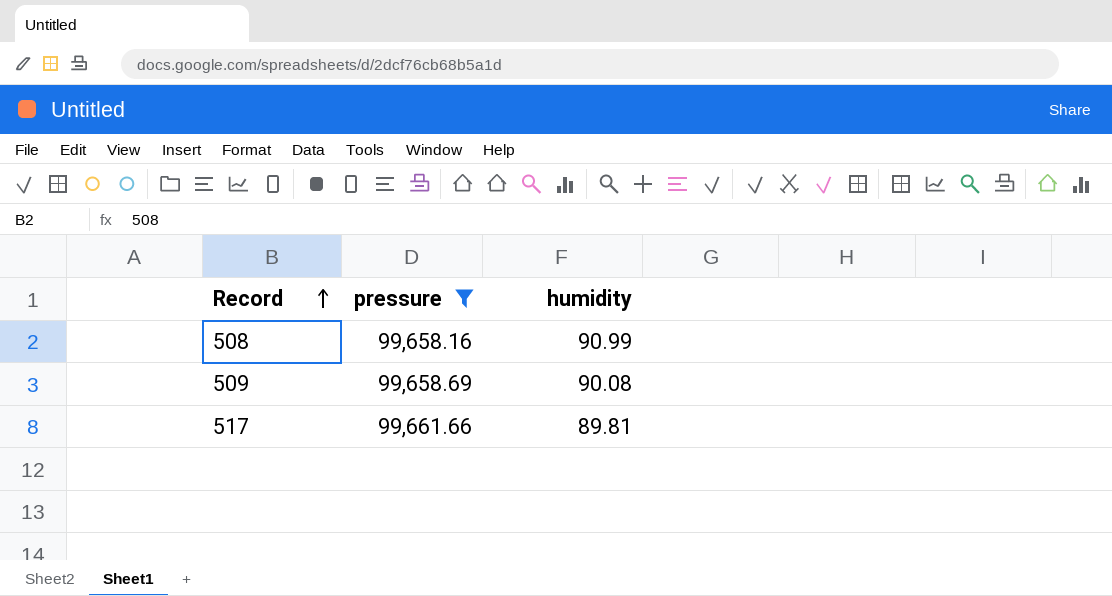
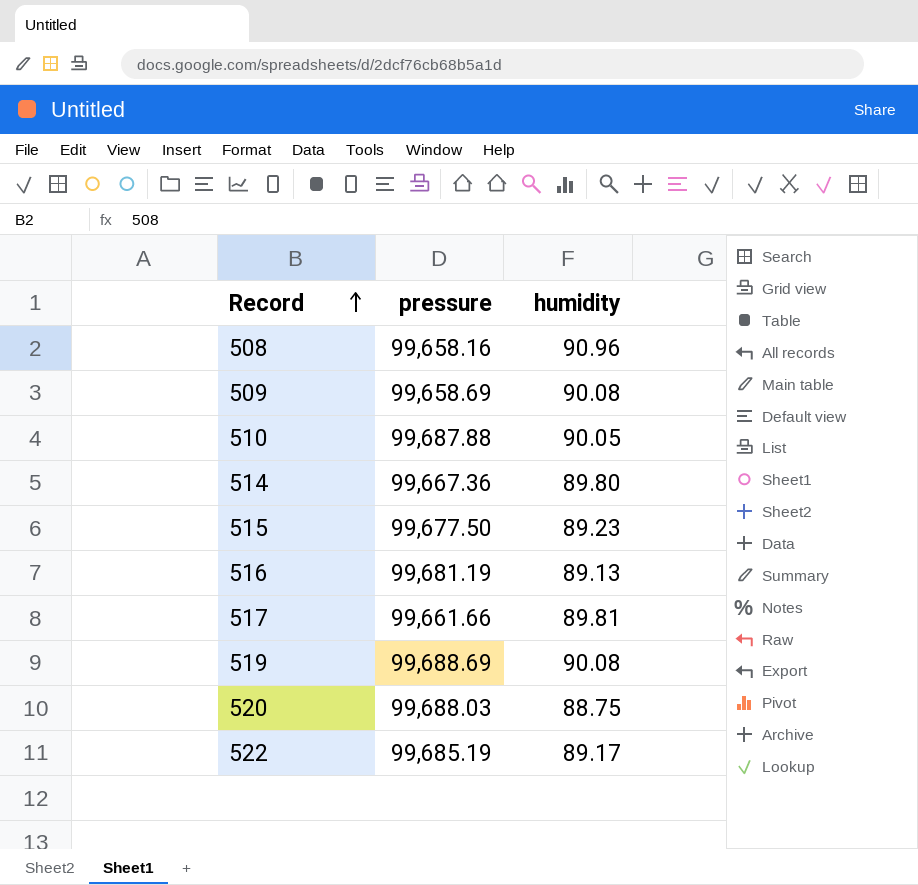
filter: pressure <= 99,661.66 -> none
508 | humidity: 90.99 -> 90.96

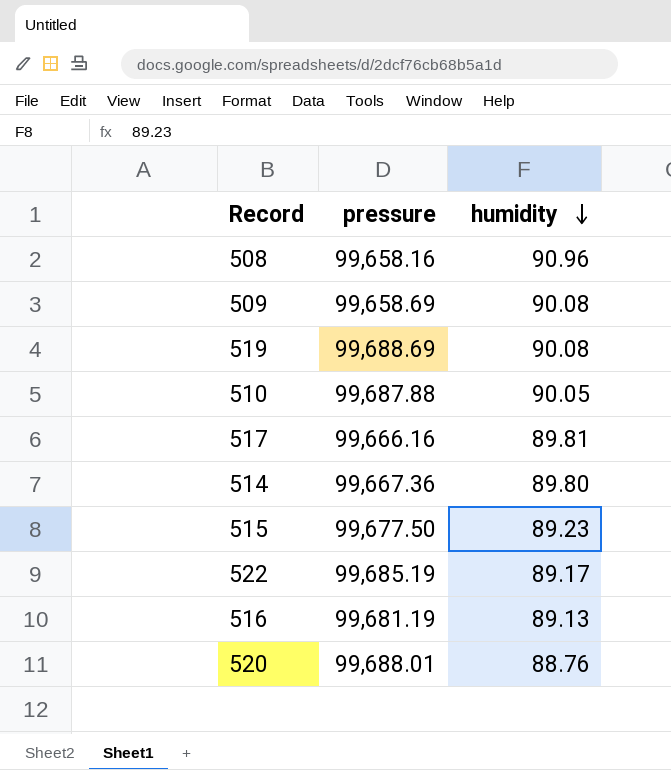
row order: Record ascending -> humidity descending
517 | pressure: 99,661.66 -> 99,666.16
520 | pressure: 99,688.03 -> 99,688.01
520 | humidity: 88.75 -> 88.76

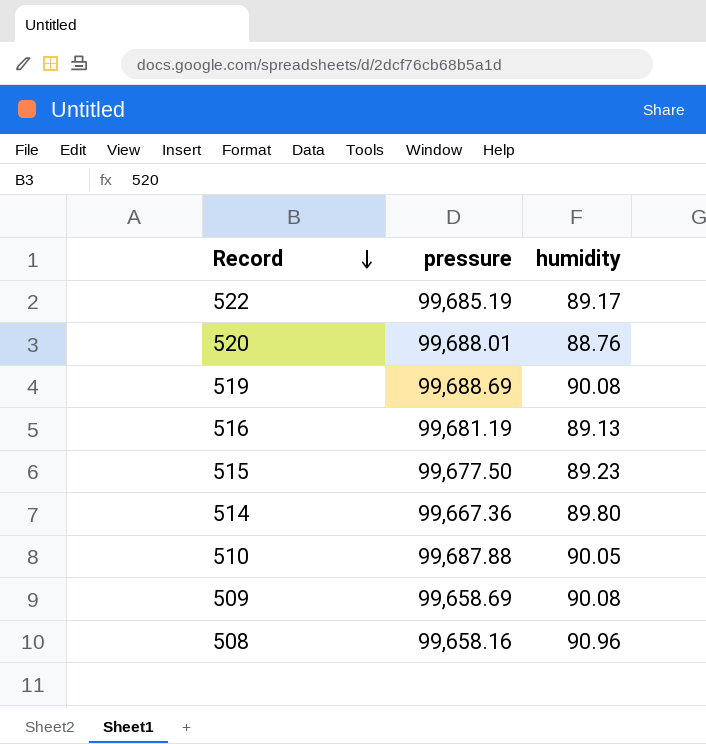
row order: humidity descending -> Record descending
row 517: 99,666.16 | 89.81 -> none

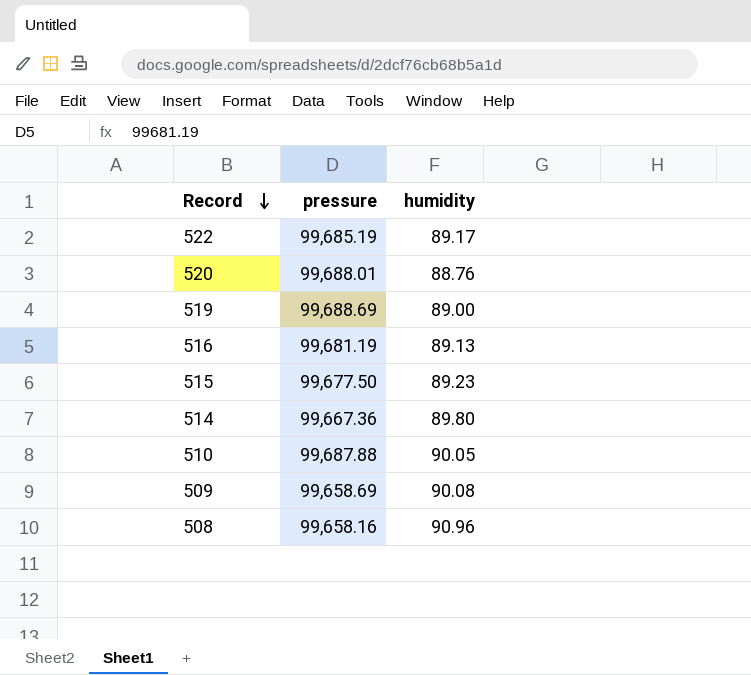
519 | humidity: 90.08 -> 89.00

